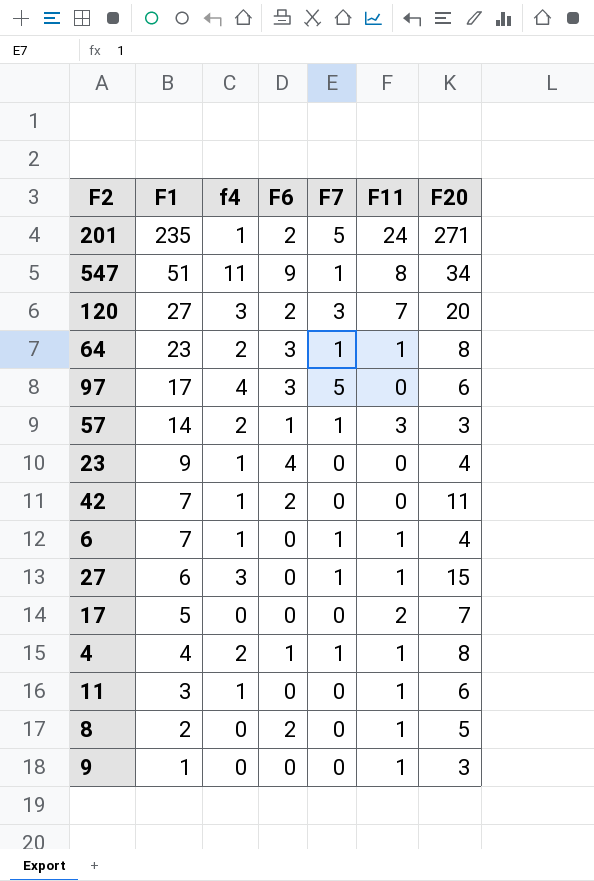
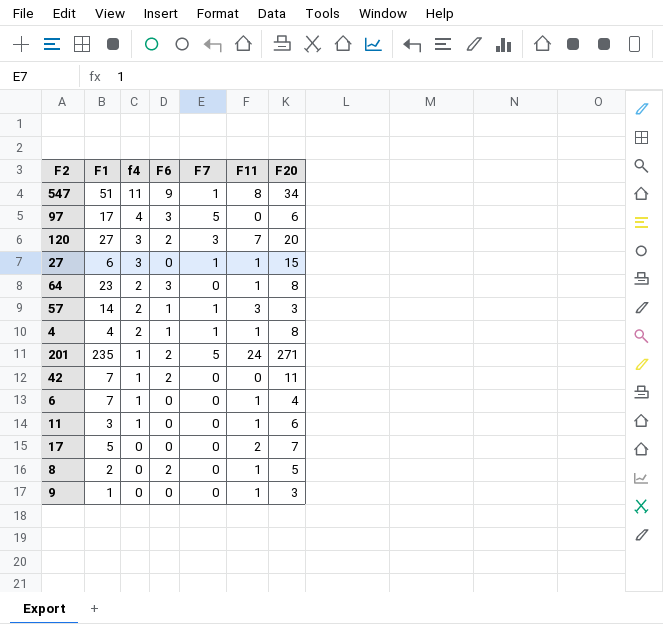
row order: F1 descending -> f4 descending
row 23: 9 | 1 | 4 | 0 | 0 | 4 -> none
64 | F7: 1 -> 0
6 | F7: 1 -> 0

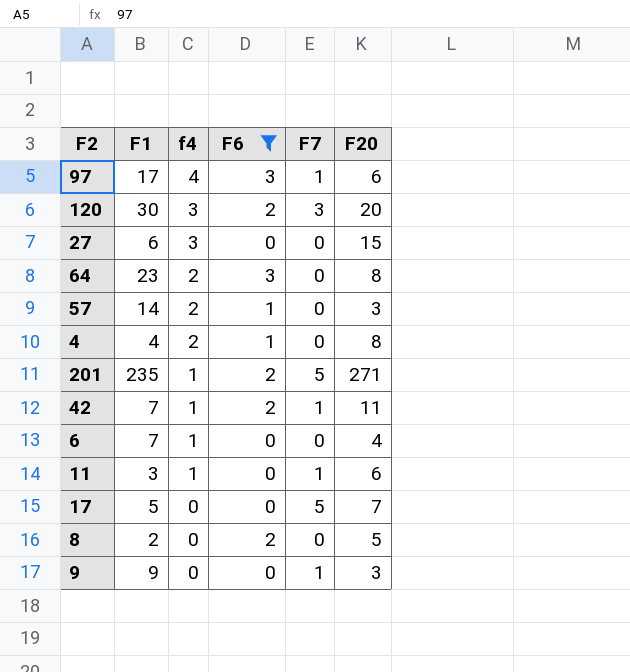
filter: none -> F6 != 9
column F11 | position: 6 -> none
97 | F7: 5 -> 1
120 | F1: 27 -> 30
27 | F7: 1 -> 0
57 | F7: 1 -> 0
4 | F7: 1 -> 0
42 | F7: 0 -> 1
11 | F7: 0 -> 1
17 | F7: 0 -> 5
9 | F1: 1 -> 9
9 | F7: 0 -> 1

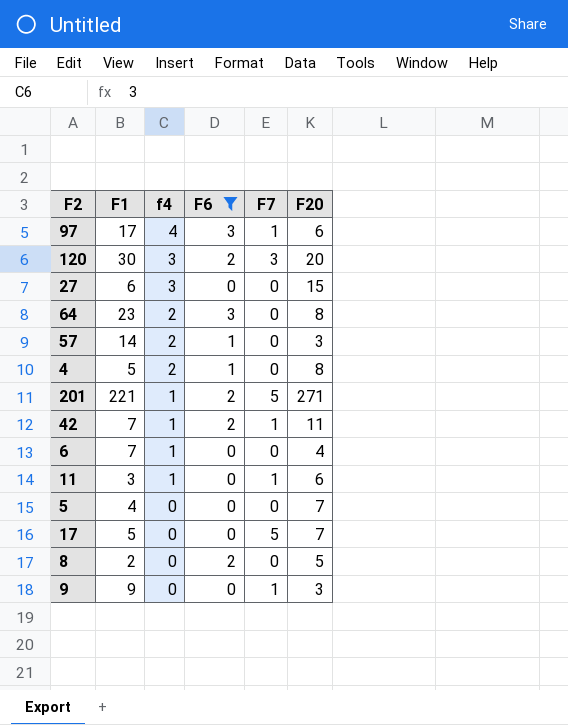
4 | F1: 4 -> 5
201 | F1: 235 -> 221
row 5: none -> 4 | 0 | 0 | 0 | 7

